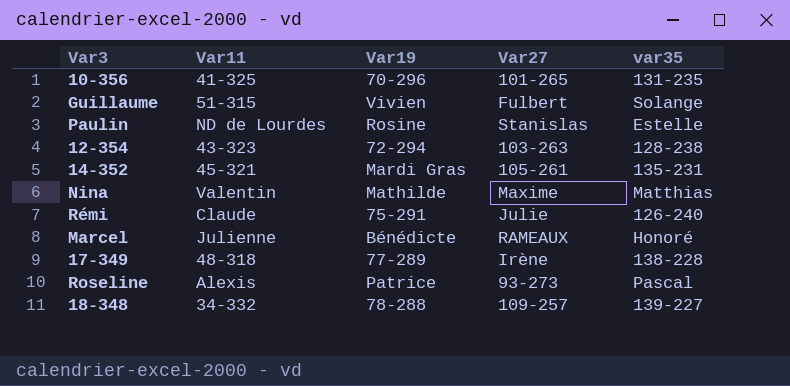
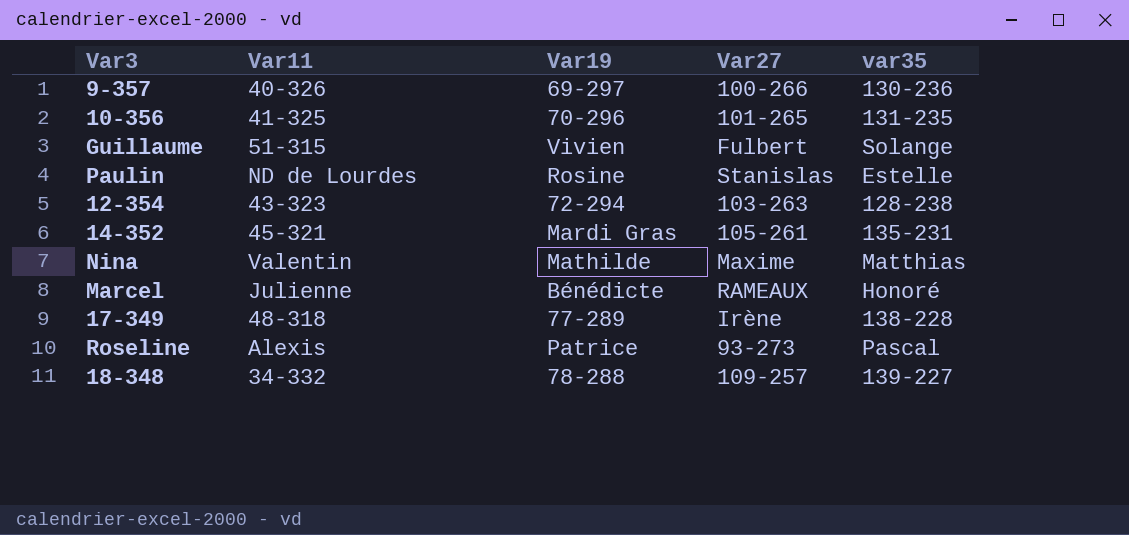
row Rémi: Claude | 75-291 | Julie | 126-240 -> none
row 9-357: none -> 40-326 | 69-297 | 100-266 | 130-236

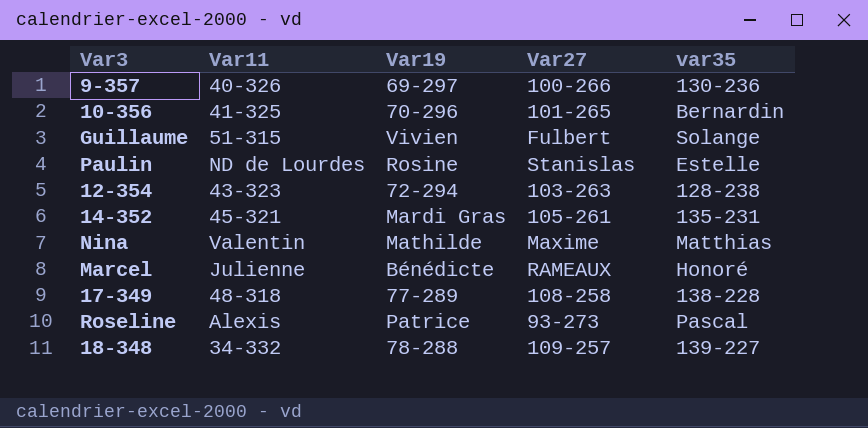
10-356 | var35: 131-235 -> Bernardin
17-349 | Var27: Irène -> 108-258

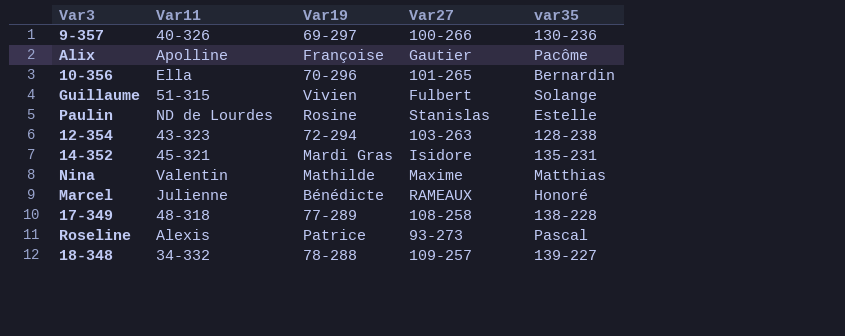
row Alix: none -> Apolline | Françoise | Gautier | Pacôme
10-356 | Var11: 41-325 -> Ella
14-352 | Var27: 105-261 -> Isidore

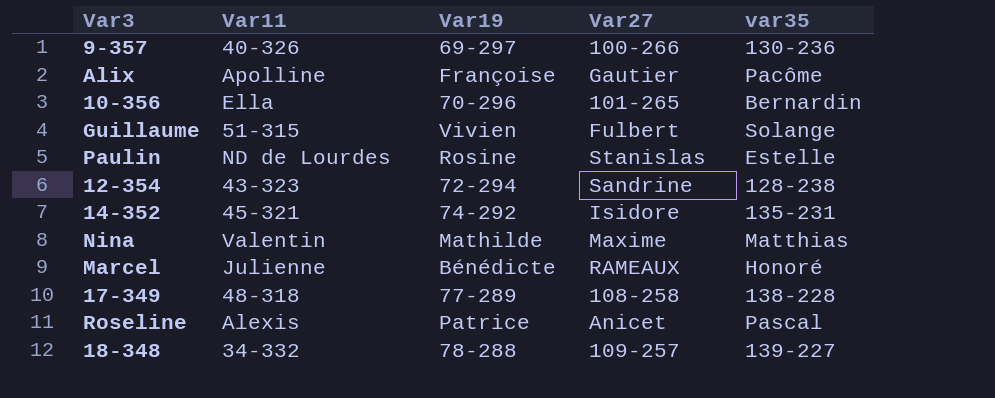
12-354 | Var27: 103-263 -> Sandrine
14-352 | Var19: Mardi Gras -> 74-292
Roseline | Var27: 93-273 -> Anicet

